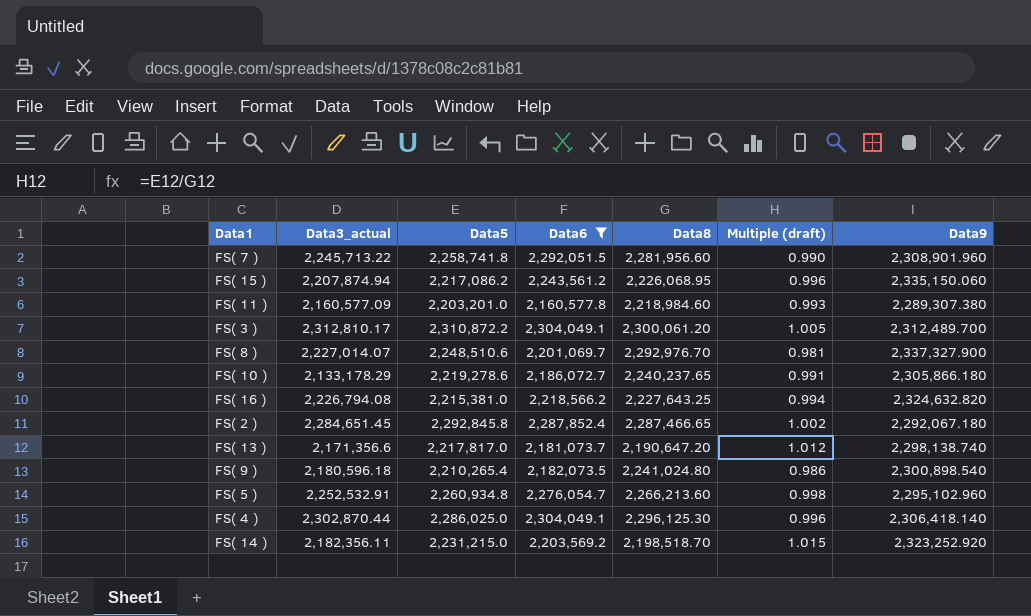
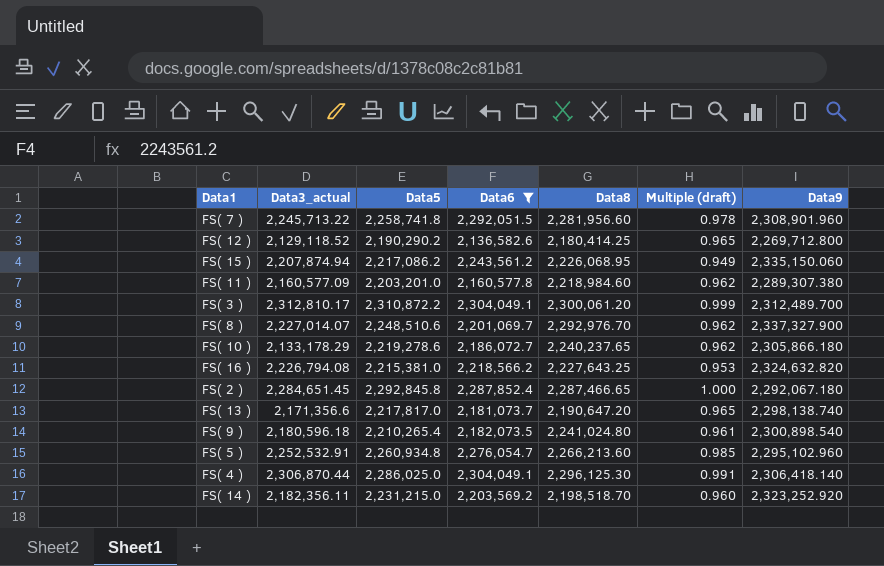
column Multiple (draft) | formula: [Data5] / [Data8] -> [Data5] / [Data9]
row FS( 12 ): none -> 2,129,118.52 | 2,190,290.2 | 2,136,582.6 | 2,180,414.25 | 0.965 | 2,269,712.800
FS( 4 ) | Data3_actual: 2,302,870.44 -> 2,306,870.44

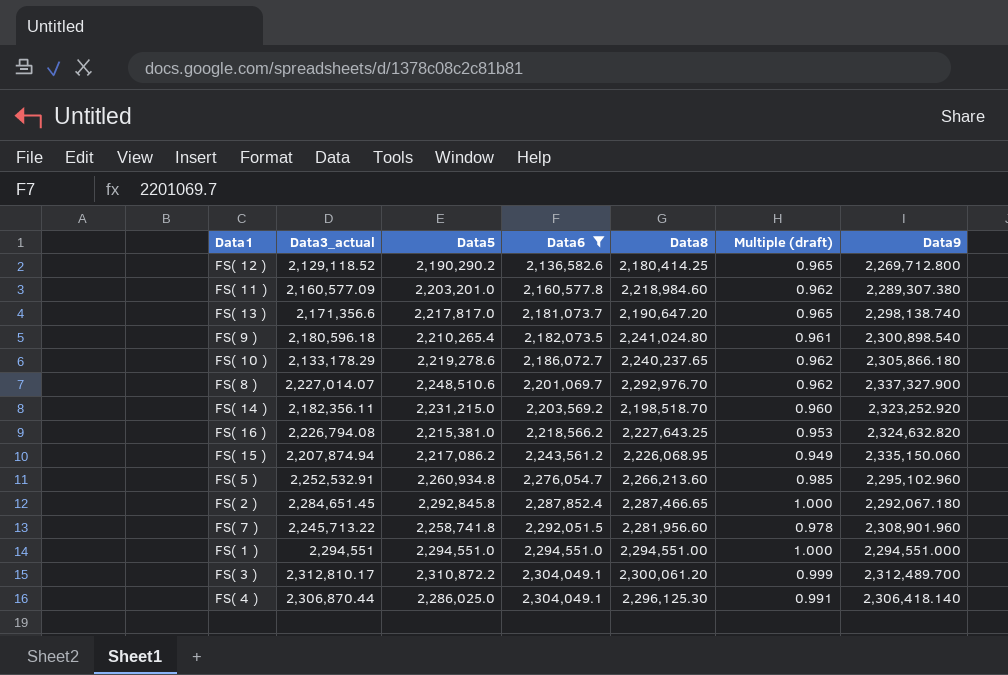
row order: none -> Data6 ascending
row FS( 1 ): none -> 2,294,551 | 2,294,551.0 | 2,294,551.0 | 2,294,551.00 | 1.000 | 2,294,551.000

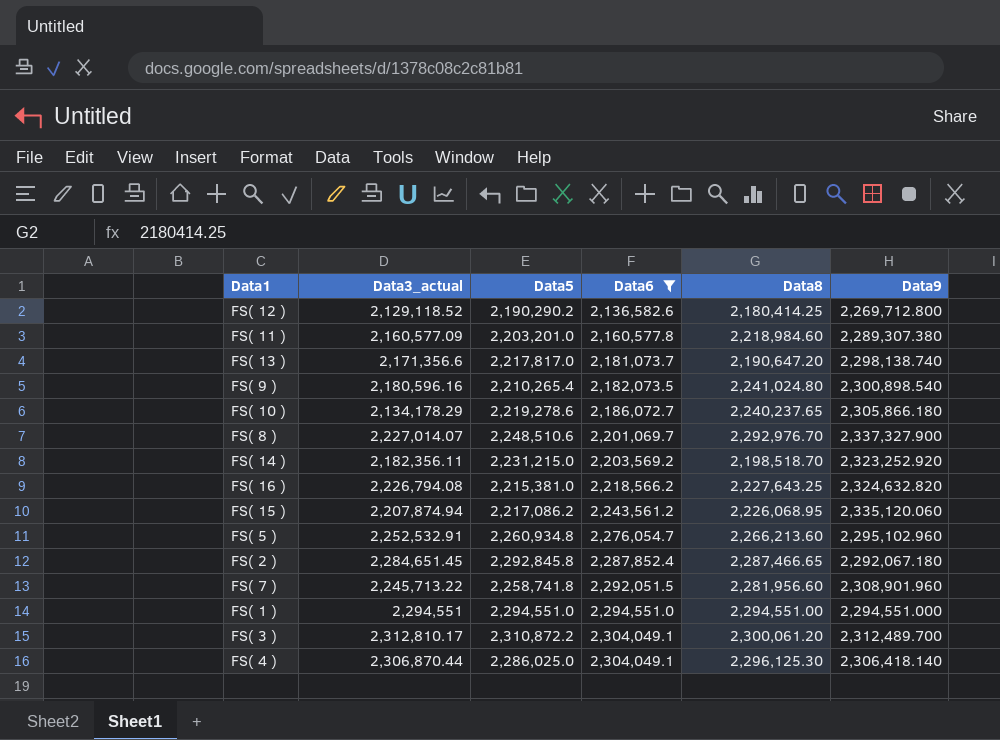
column Multiple (draft) | formula: [Data5] / [Data9] -> none
FS( 9 ) | Data3_actual: 2,180,596.18 -> 2,180,596.16
FS( 10 ) | Data3_actual: 2,133,178.29 -> 2,134,178.29
FS( 15 ) | Data9: 2,335,150.060 -> 2,335,120.060

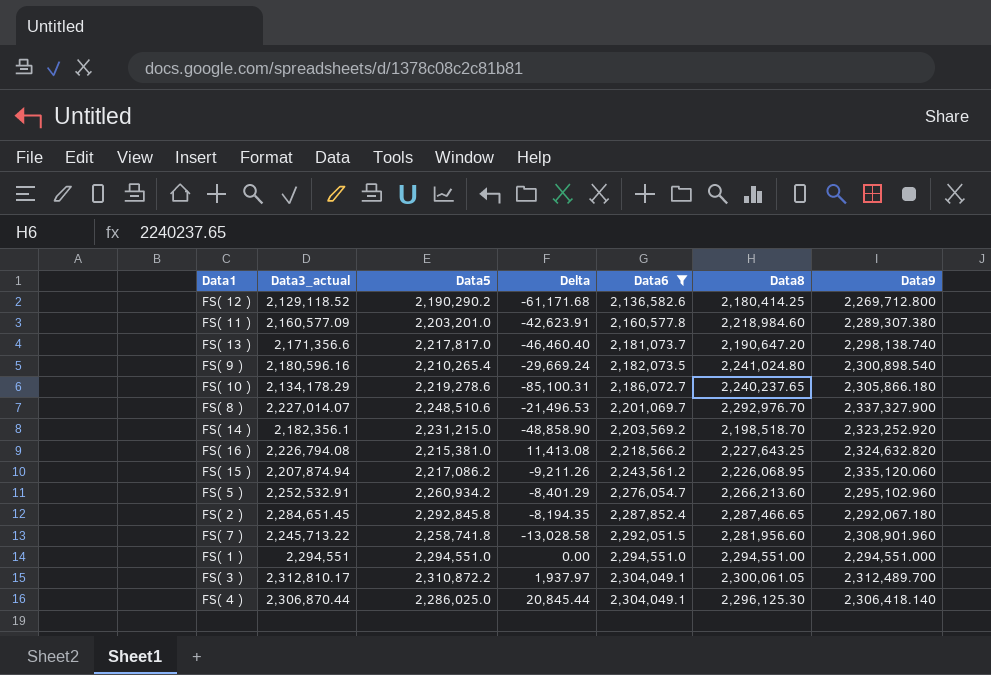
column Delta | formula: none -> [Data3_actual] - [Data5]
FS( 14 ) | Data3_actual: 2,182,356.11 -> 2,182,356.1
FS( 5 ) | Data5: 2,260,934.8 -> 2,260,934.2
FS( 3 ) | Data8: 2,300,061.20 -> 2,300,061.05

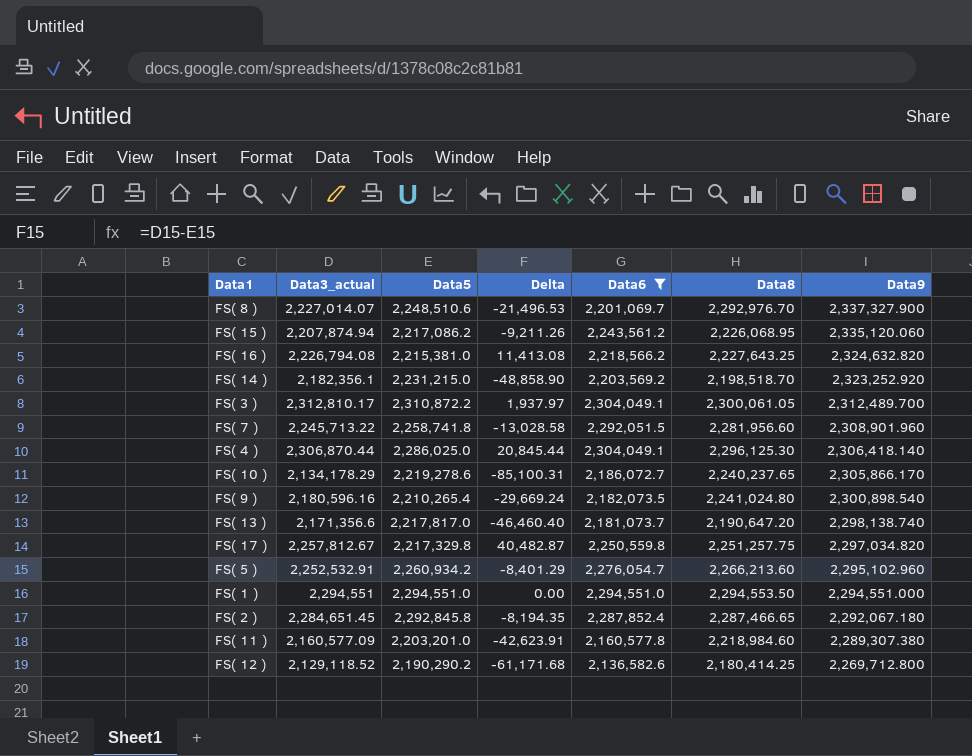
row order: Data6 ascending -> Data9 descending
FS( 10 ) | Data9: 2,305,866.180 -> 2,305,866.170
row FS( 17 ): none -> 2,257,812.67 | 2,217,329.8 | 40,482.87 | 2,250,559.8 | 2,251,257.75 | 2,297,034.820
FS( 1 ) | Data8: 2,294,551.00 -> 2,294,553.50

